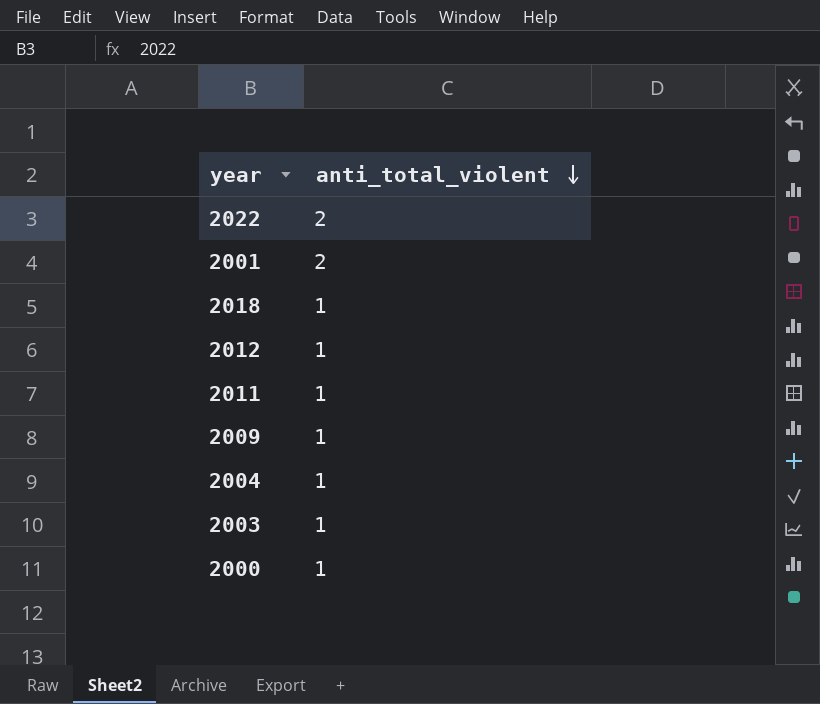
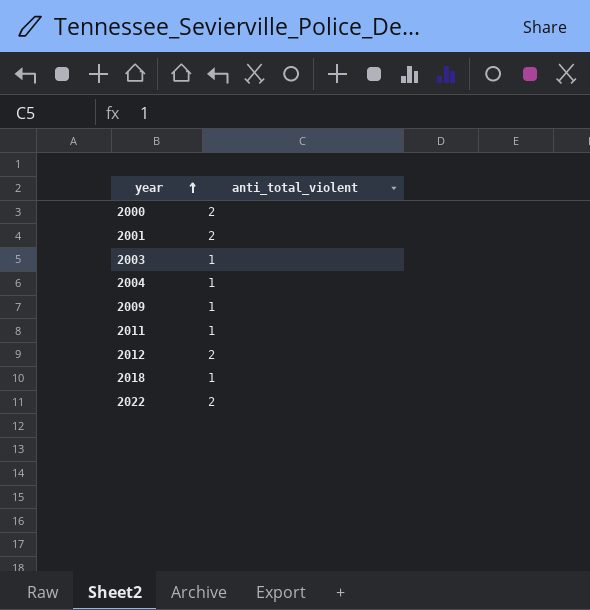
row order: anti_total_violent descending -> year ascending
2000 | anti_total_violent: 1 -> 2
2012 | anti_total_violent: 1 -> 2

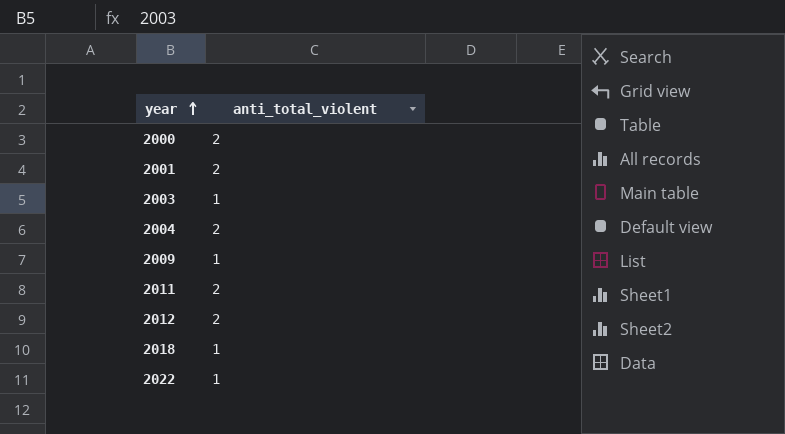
2004 | anti_total_violent: 1 -> 2
2011 | anti_total_violent: 1 -> 2
2022 | anti_total_violent: 2 -> 1

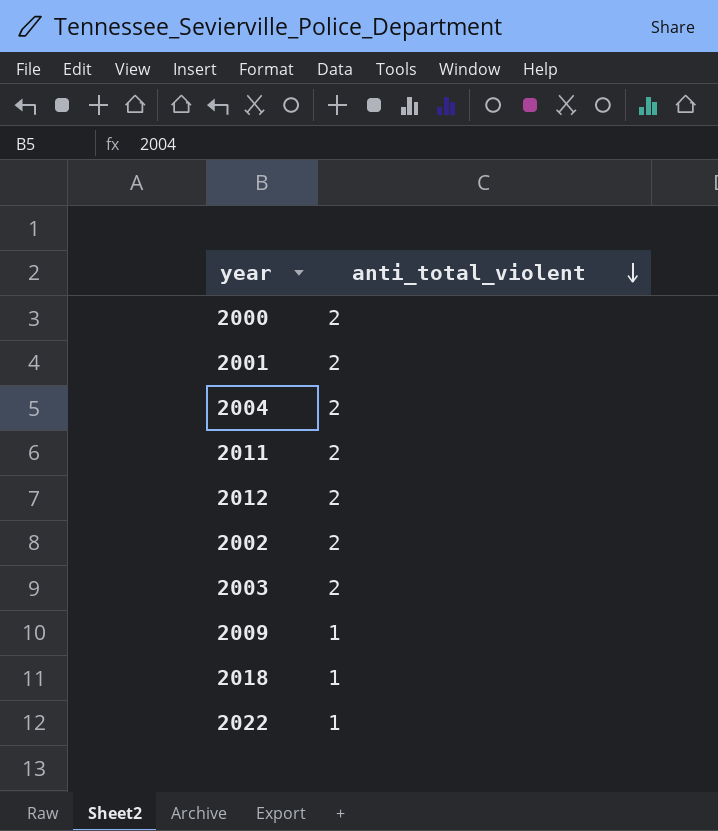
row order: year ascending -> anti_total_violent descending
row 2002: none -> 2
2003 | anti_total_violent: 1 -> 2

